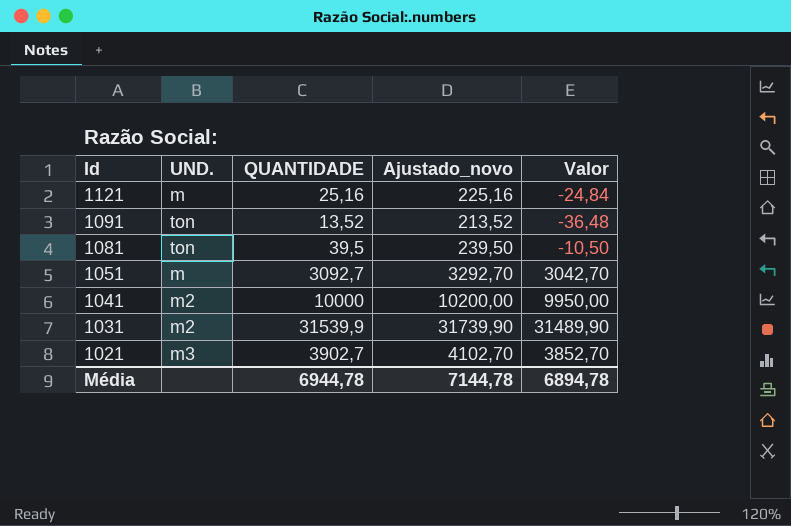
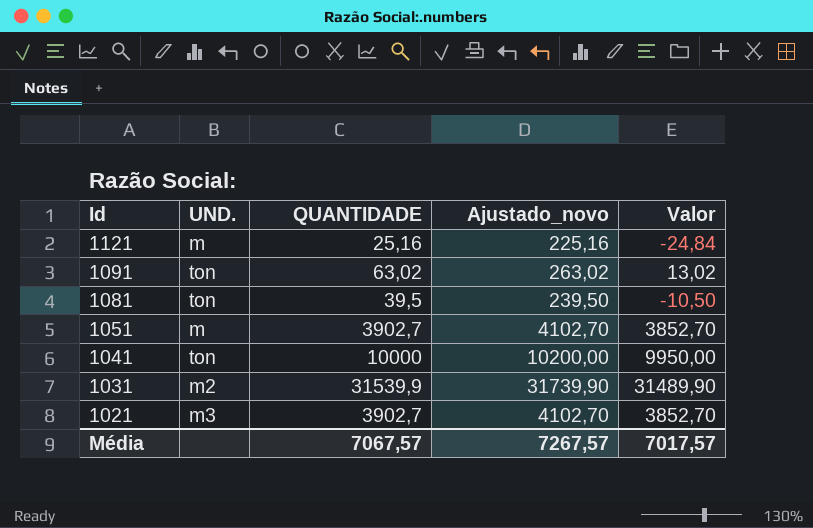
1091 | QUANTIDADE: 13,52 -> 63,02
1091 | Ajustado_novo: 213,52 -> 263,02
1091 | Valor: -36,48 -> 13,02
1051 | QUANTIDADE: 3092,7 -> 3902,7
1051 | Ajustado_novo: 3292,70 -> 4102,70
1051 | Valor: 3042,70 -> 3852,70
1041 | UND.: m2 -> ton
Média | QUANTIDADE: 6944,78 -> 7067,57
Média | Ajustado_novo: 7144,78 -> 7267,57
Média | Valor: 6894,78 -> 7017,57

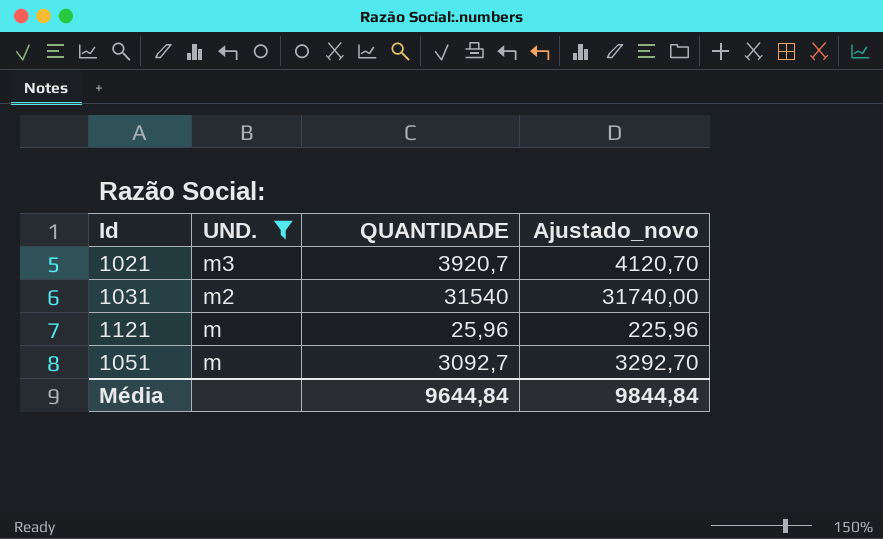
filter: none -> UND. != ton
row order: Id descending -> UND. descending
column Valor | formula: [QUANTIDADE] - 50 -> none
1021 | QUANTIDADE: 3902,7 -> 3920,7
1021 | Ajustado_novo: 4102,70 -> 4120,70
1031 | QUANTIDADE: 31539,9 -> 31540
1031 | Ajustado_novo: 31739,90 -> 31740,00
1121 | QUANTIDADE: 25,16 -> 25,96
1121 | Ajustado_novo: 225,16 -> 225,96
1051 | QUANTIDADE: 3902,7 -> 3092,7
1051 | Ajustado_novo: 4102,70 -> 3292,70
Média | QUANTIDADE: 7067,57 -> 9644,84
Média | Ajustado_novo: 7267,57 -> 9844,84

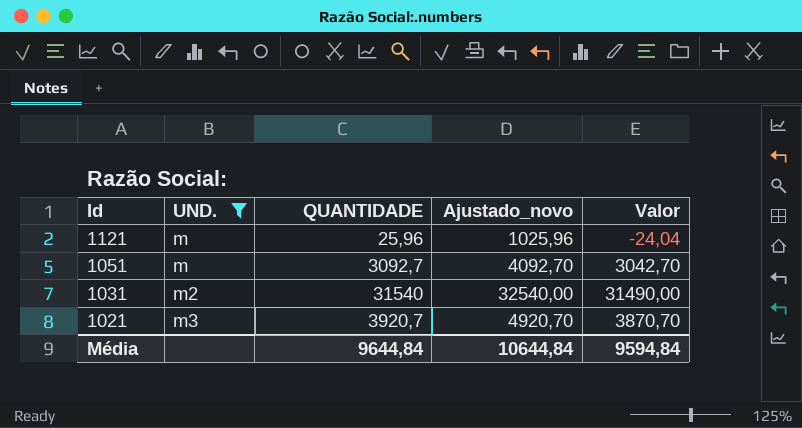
row order: UND. descending -> Id descending
column Ajustado_novo | formula: [QUANTIDADE] + 200 -> [QUANTIDADE] + 1000
column Valor | formula: none -> [QUANTIDADE] - 50
Média | Ajustado_novo: 9844,84 -> 10644,84

